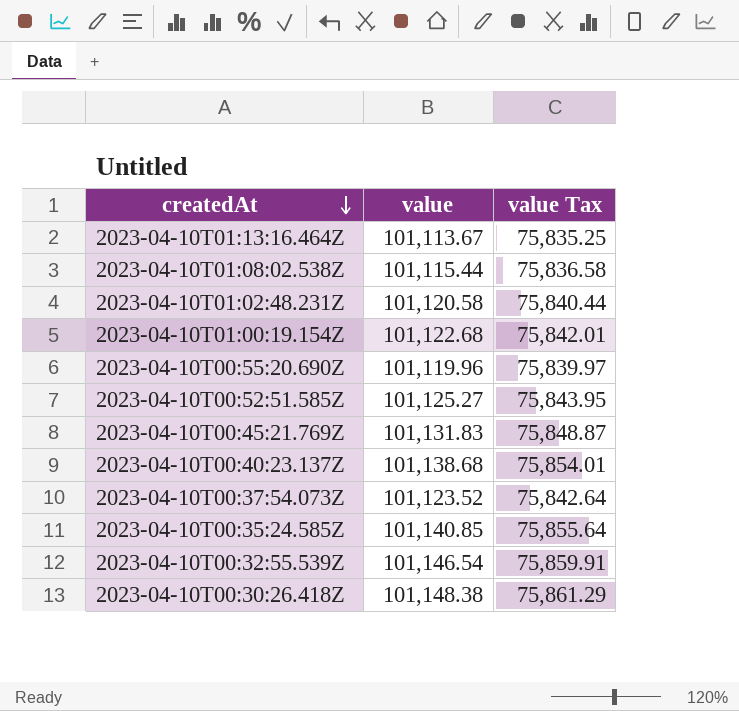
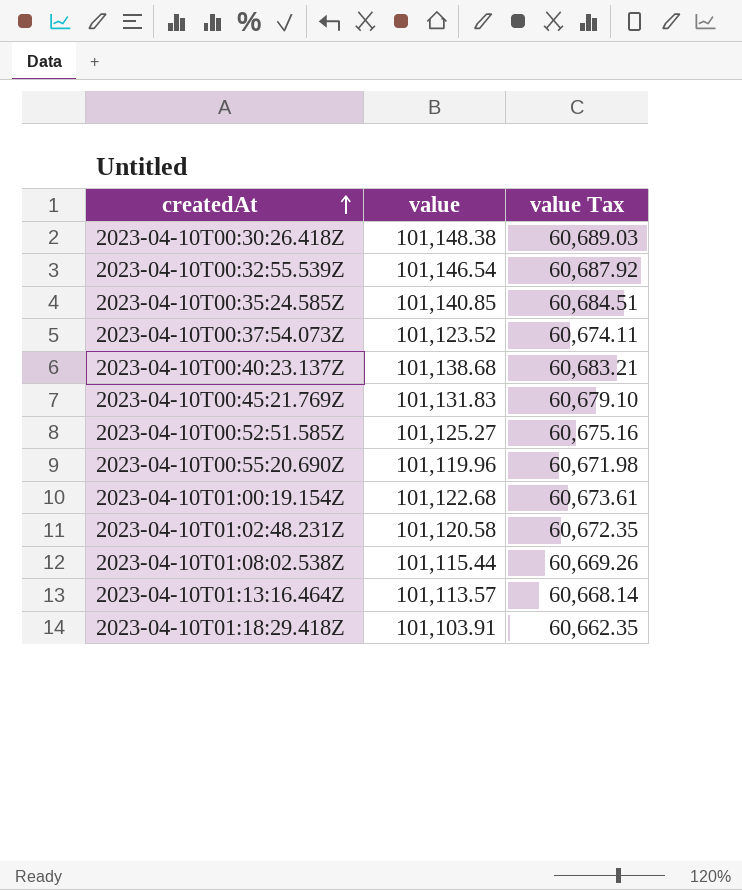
row order: createdAt descending -> createdAt ascending
column value Tax | formula: [value] * 0.75 -> [value] * 0.6
2023-04-10T01:13:16.464Z | value: 101,113.67 -> 101,113.57
row 2023-04-10T01:18:29.418Z: none -> 101,103.91 | 60,662.35

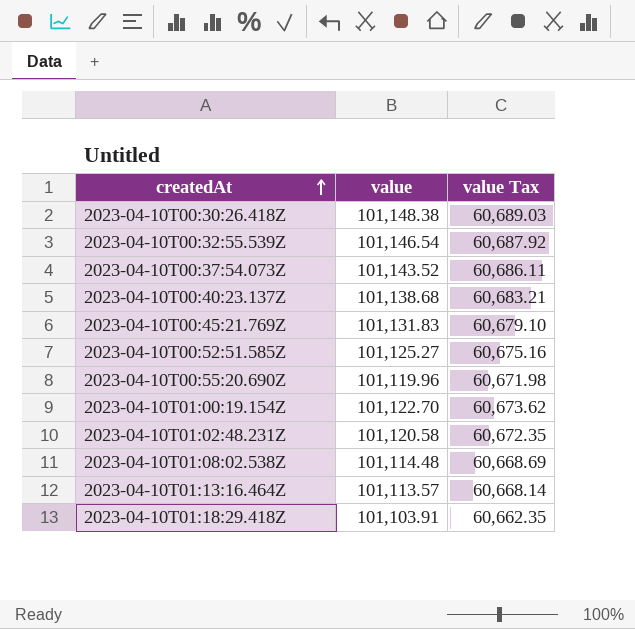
row 2023-04-10T00:35:24.585Z: 101,140.85 | 60,684.51 -> none
2023-04-10T00:37:54.073Z | value: 101,123.52 -> 101,143.52
2023-04-10T00:37:54.073Z | value Tax: 60,674.11 -> 60,686.11
2023-04-10T01:00:19.154Z | value: 101,122.68 -> 101,122.70
2023-04-10T01:00:19.154Z | value Tax: 60,673.61 -> 60,673.62
2023-04-10T01:08:02.538Z | value: 101,115.44 -> 101,114.48
2023-04-10T01:08:02.538Z | value Tax: 60,669.26 -> 60,668.69

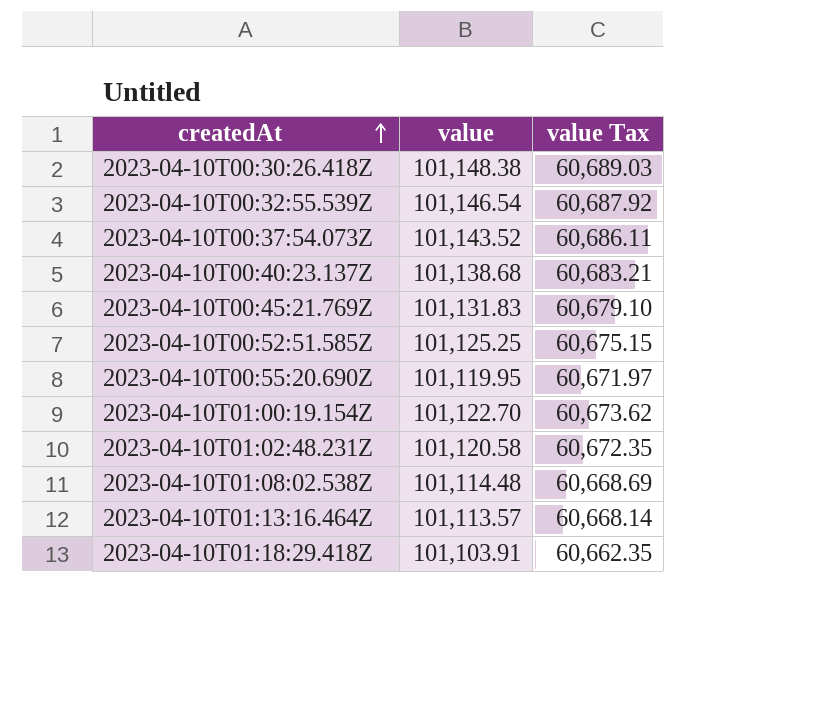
2023-04-10T00:52:51.585Z | value: 101,125.27 -> 101,125.25
2023-04-10T00:52:51.585Z | value Tax: 60,675.16 -> 60,675.15
2023-04-10T00:55:20.690Z | value: 101,119.96 -> 101,119.95
2023-04-10T00:55:20.690Z | value Tax: 60,671.98 -> 60,671.97

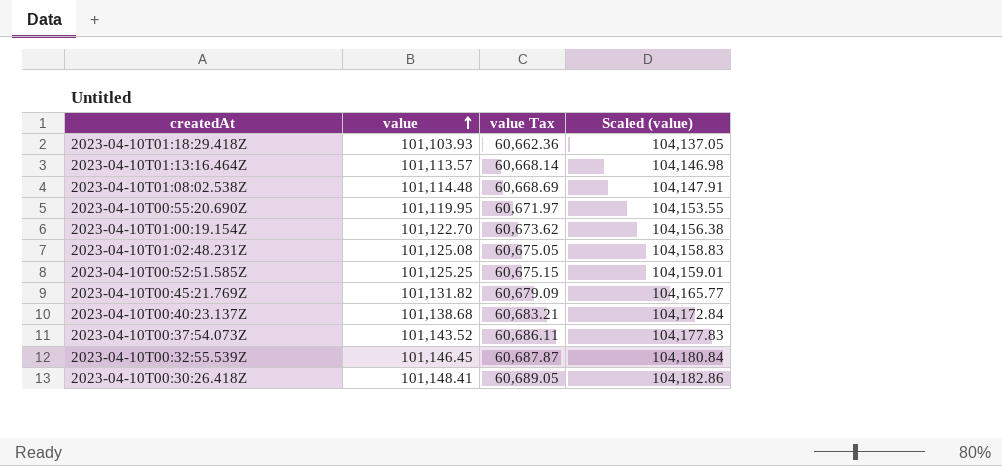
row order: createdAt ascending -> value ascending
column Scaled (value) | formula: none -> [value] * 1.03
2023-04-10T01:18:29.418Z | value: 101,103.91 -> 101,103.93
2023-04-10T01:18:29.418Z | value Tax: 60,662.35 -> 60,662.36
2023-04-10T01:02:48.231Z | value: 101,120.58 -> 101,125.08
2023-04-10T01:02:48.231Z | value Tax: 60,672.35 -> 60,675.05
2023-04-10T00:45:21.769Z | value: 101,131.83 -> 101,131.82
2023-04-10T00:45:21.769Z | value Tax: 60,679.10 -> 60,679.09
2023-04-10T00:32:55.539Z | value: 101,146.54 -> 101,146.45
2023-04-10T00:32:55.539Z | value Tax: 60,687.92 -> 60,687.87
2023-04-10T00:30:26.418Z | value: 101,148.38 -> 101,148.41
2023-04-10T00:30:26.418Z | value Tax: 60,689.03 -> 60,689.05

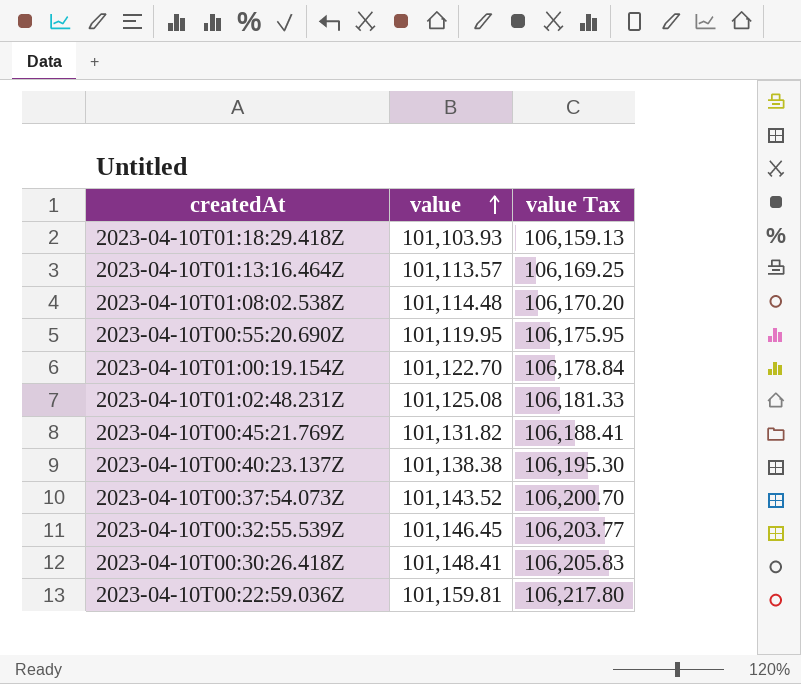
column Scaled (value) | formula: [value] * 1.03 -> none
column value Tax | formula: [value] * 0.6 -> [value] * 1.05
row 2023-04-10T00:52:51.585Z: 101,125.25 | 60,675.15 | 104,159.01 -> none
2023-04-10T00:40:23.137Z | value: 101,138.68 -> 101,138.38
row 2023-04-10T00:22:59.036Z: none -> 101,159.81 | 106,217.80

